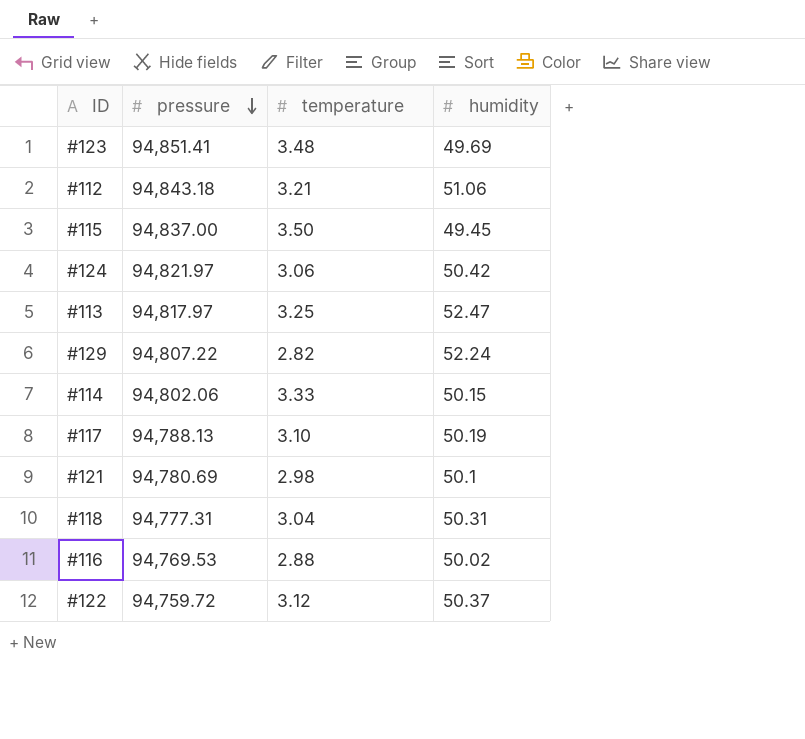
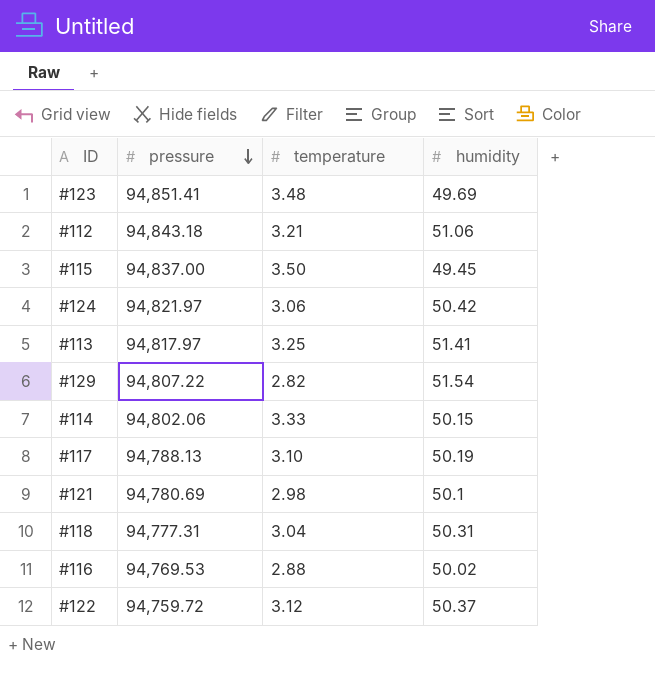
#113 | humidity: 52.47 -> 51.41
#129 | humidity: 52.24 -> 51.54

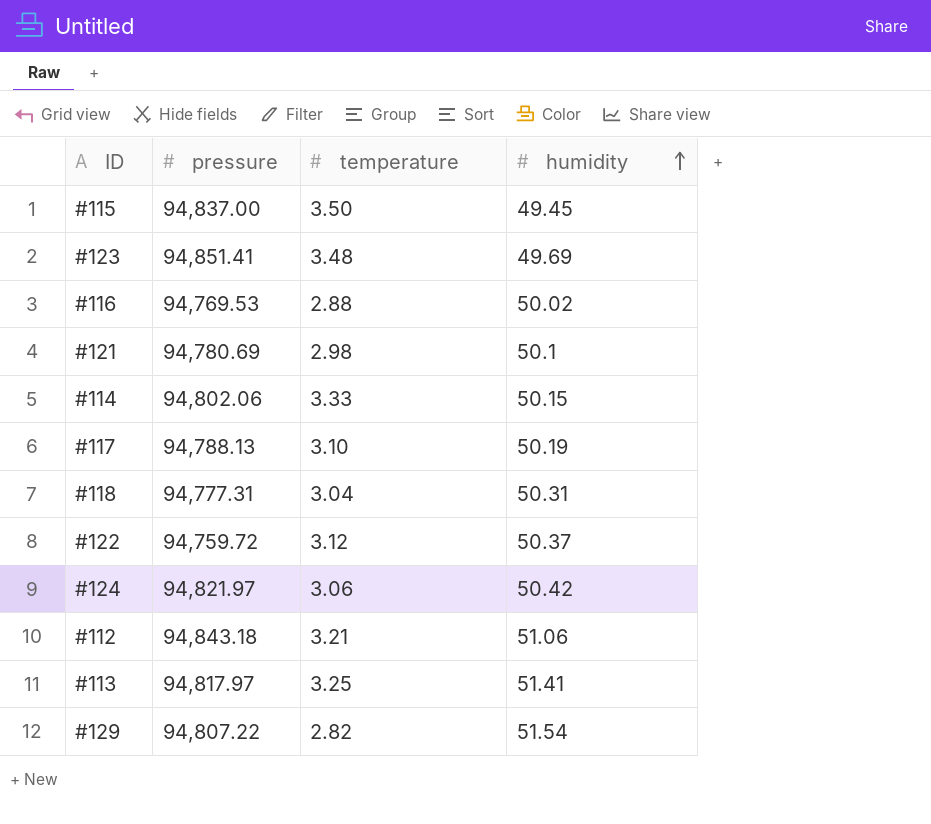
row order: pressure descending -> humidity ascending

